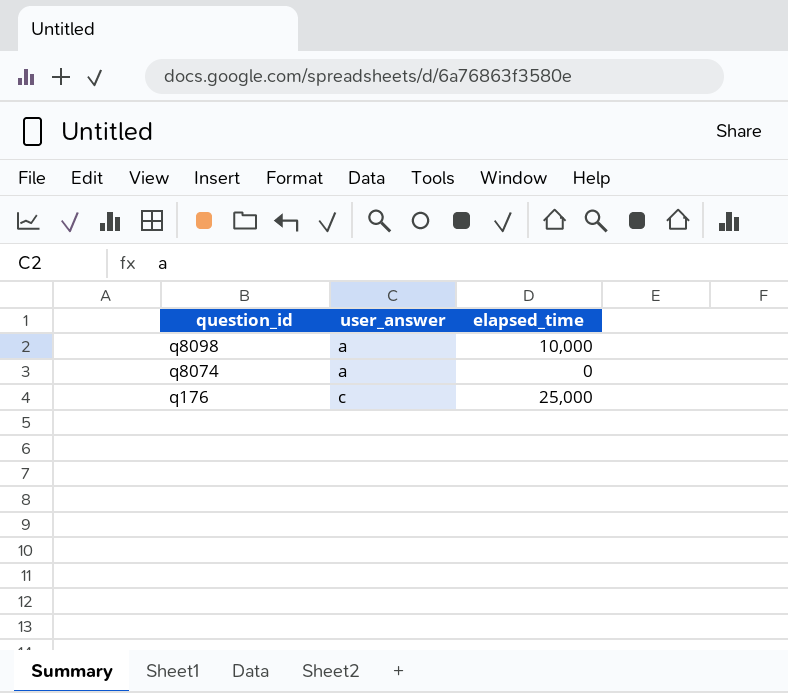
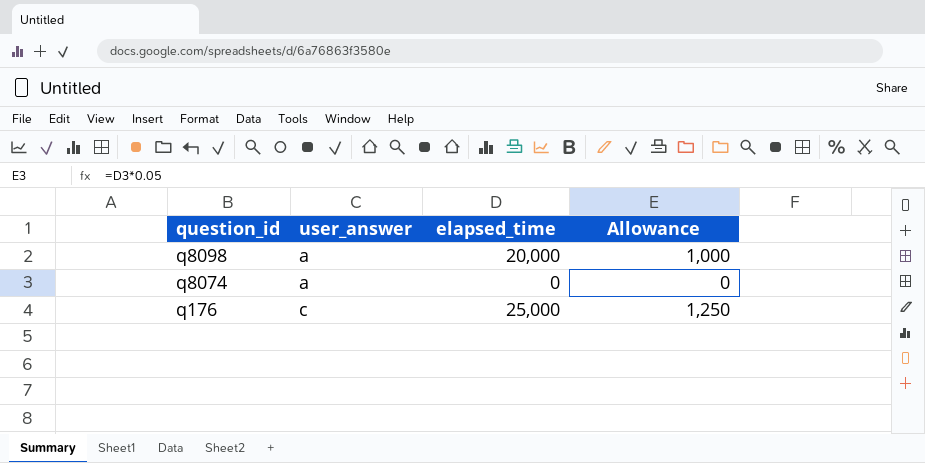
column Allowance | formula: none -> [elapsed_time] * 0.05
q8098 | elapsed_time: 10,000 -> 20,000

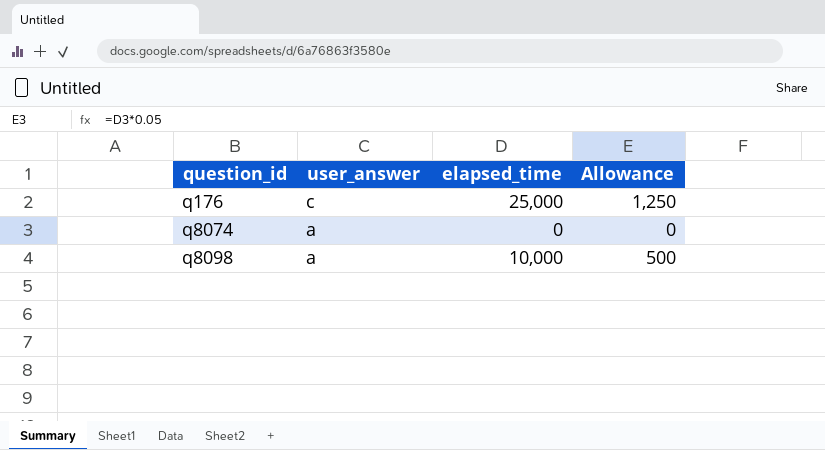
row order: question_id descending -> question_id ascending
q8098 | elapsed_time: 20,000 -> 10,000
q8098 | Allowance: 1,000 -> 500

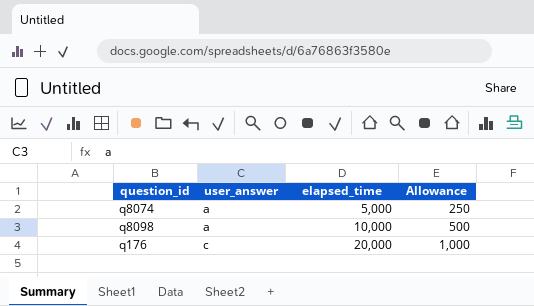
row order: question_id ascending -> user_answer ascending
q8074 | elapsed_time: 0 -> 5,000
q8074 | Allowance: 0 -> 250
q176 | elapsed_time: 25,000 -> 20,000
q176 | Allowance: 1,250 -> 1,000

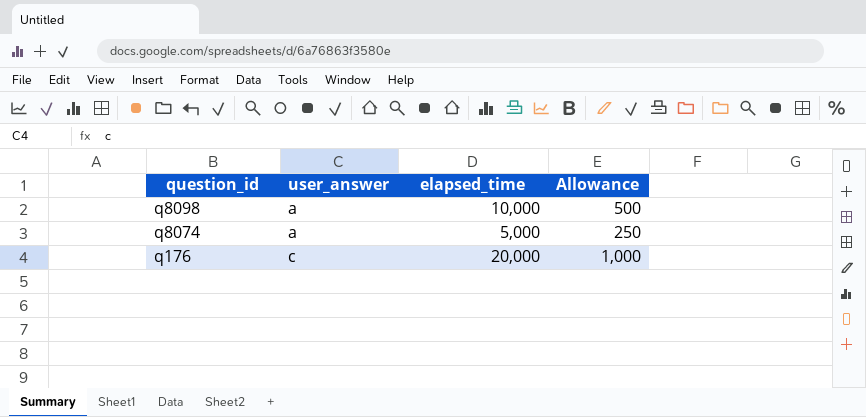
row order: user_answer ascending -> question_id descending

